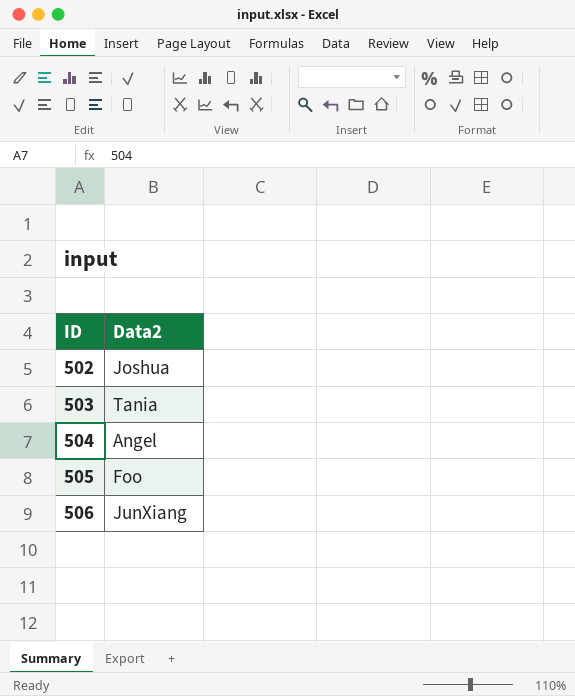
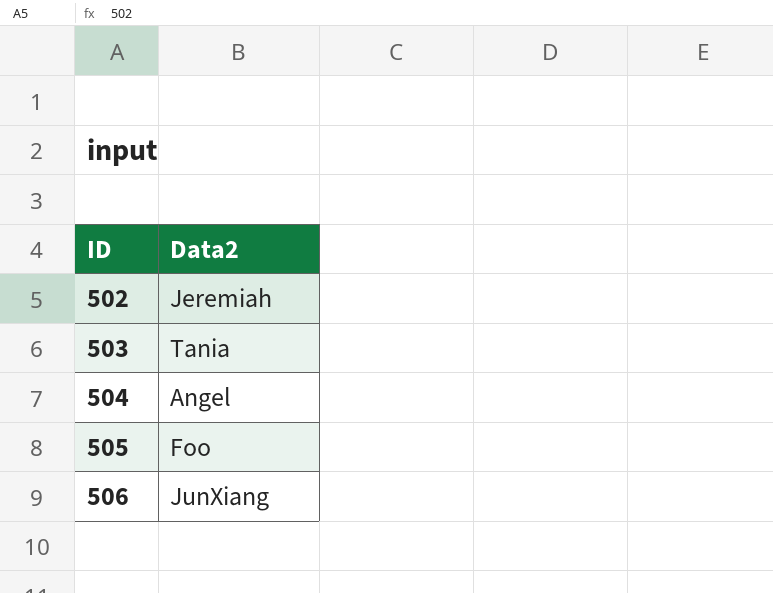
502 | Data2: Joshua -> Jeremiah

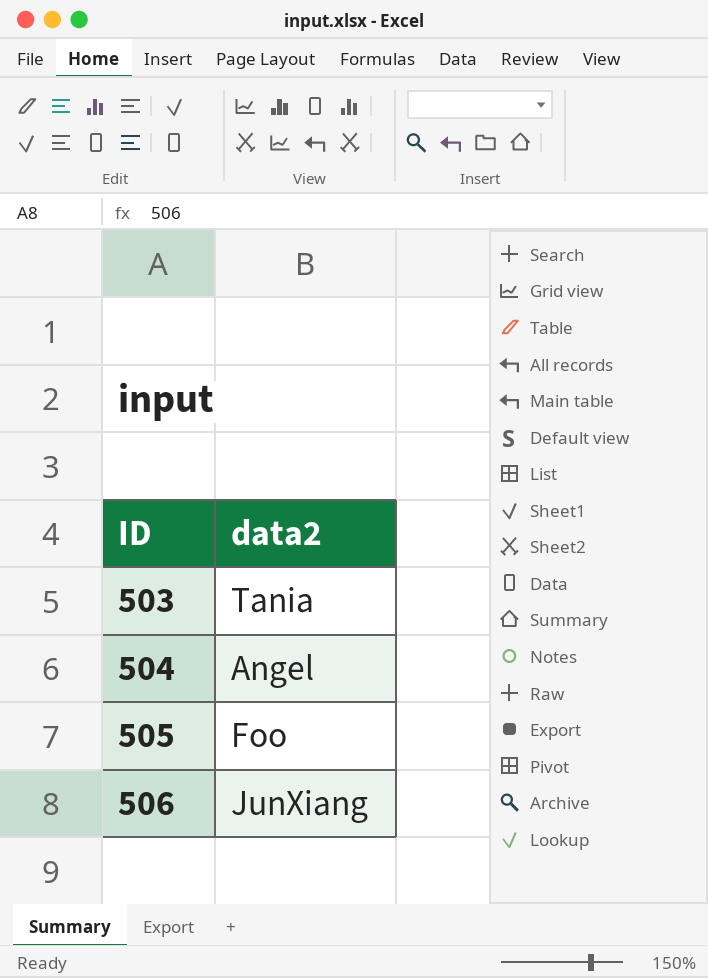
column name: Data2 -> data2
row 502: Jeremiah -> none

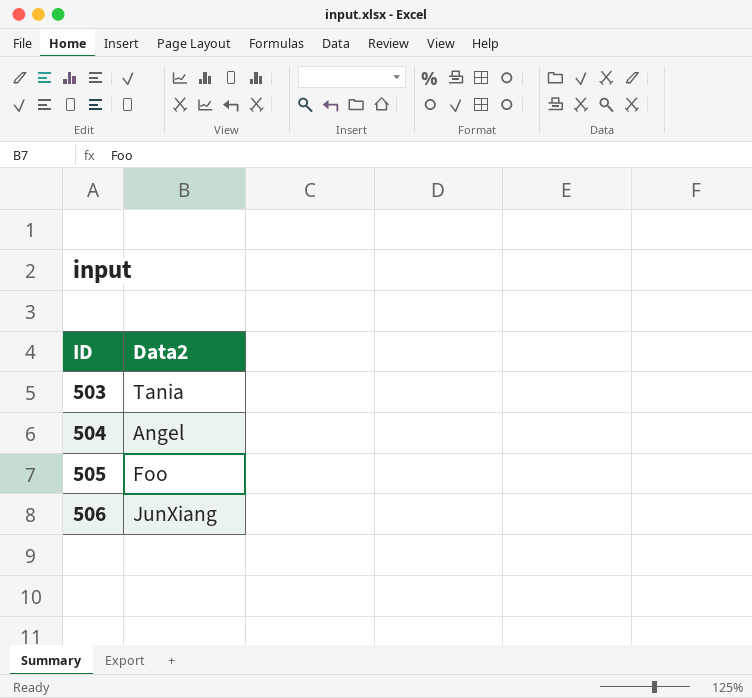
column name: data2 -> Data2

